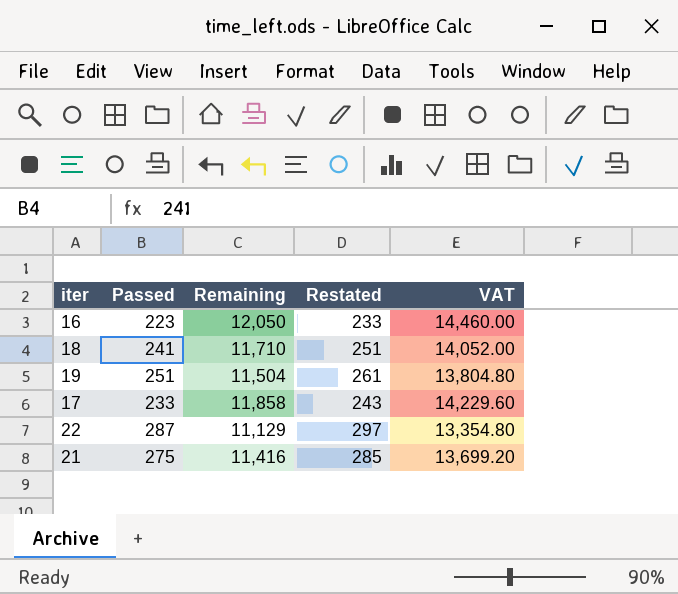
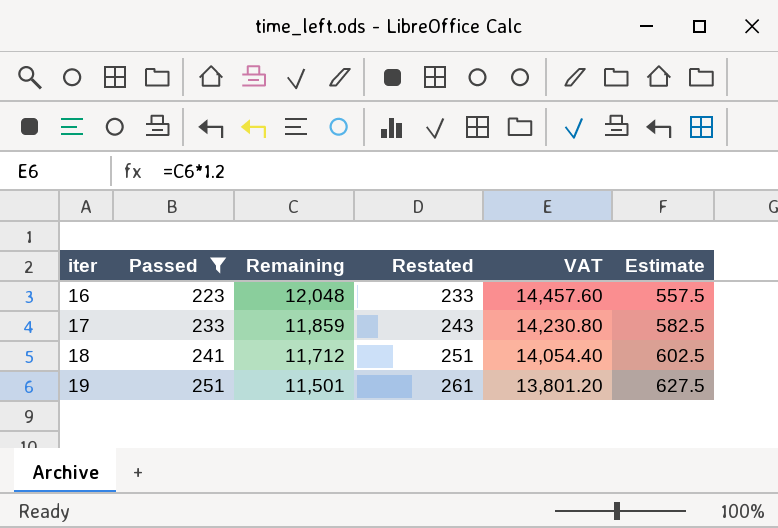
filter: none -> Passed <= 251
row order: none -> iter ascending
column Estimate | formula: none -> [Passed] * 2.5
16 | Remaining: 12,050 -> 12,048
16 | VAT: 14,460.00 -> 14,457.60
17 | Remaining: 11,858 -> 11,859
17 | VAT: 14,229.60 -> 14,230.80
18 | Remaining: 11,710 -> 11,712
18 | VAT: 14,052.00 -> 14,054.40
19 | Remaining: 11,504 -> 11,501
19 | VAT: 13,804.80 -> 13,801.20

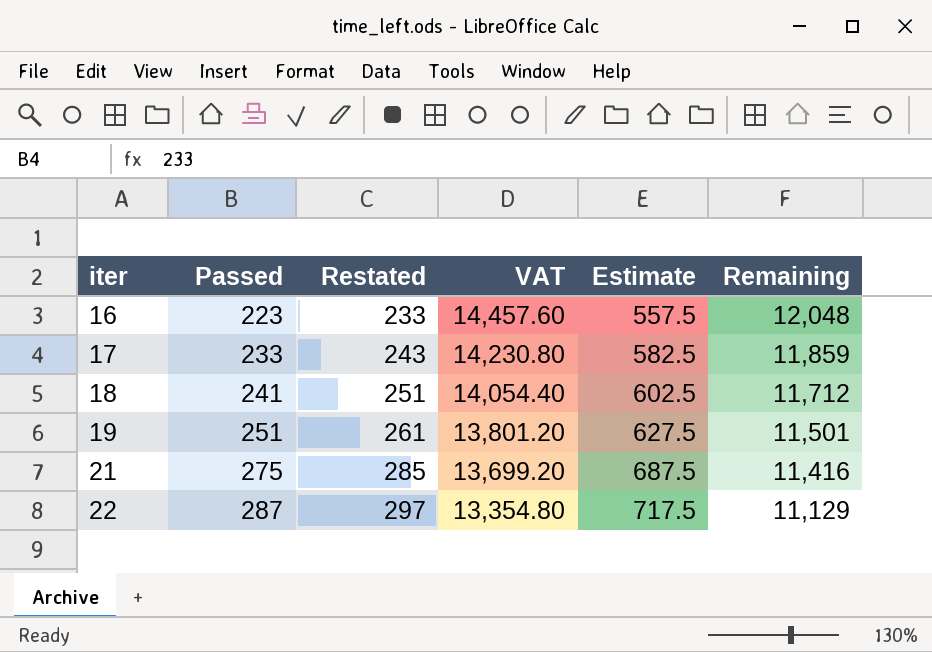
filter: Passed <= 251 -> none
column Remaining | position: 3 -> 6

